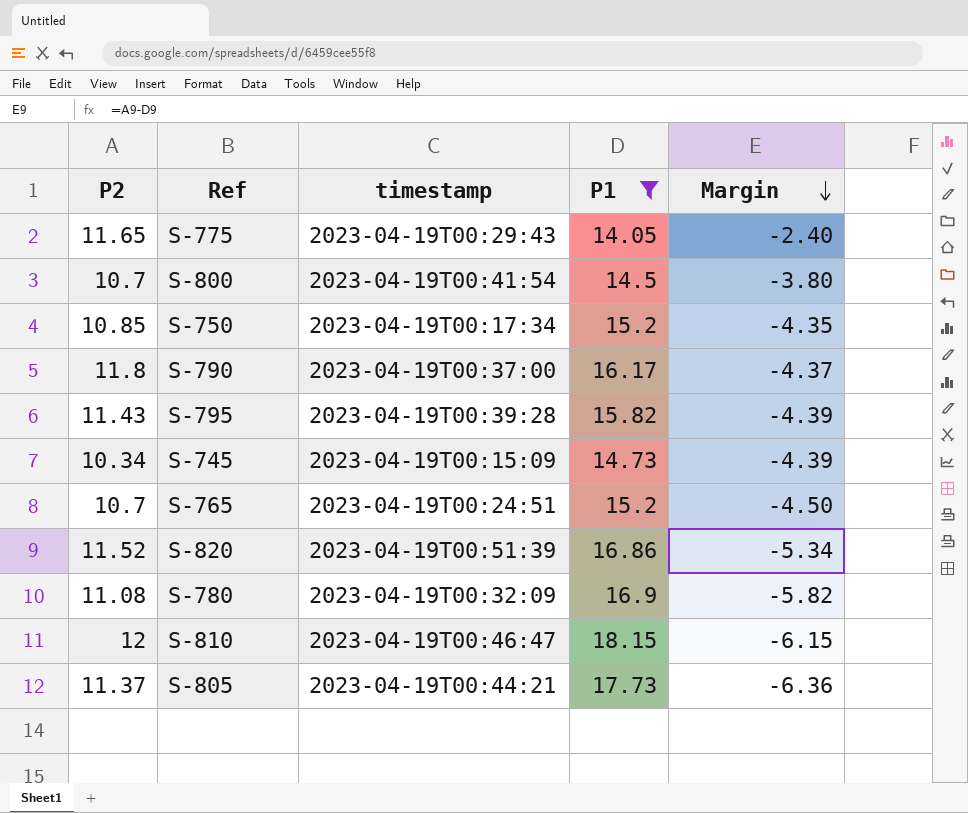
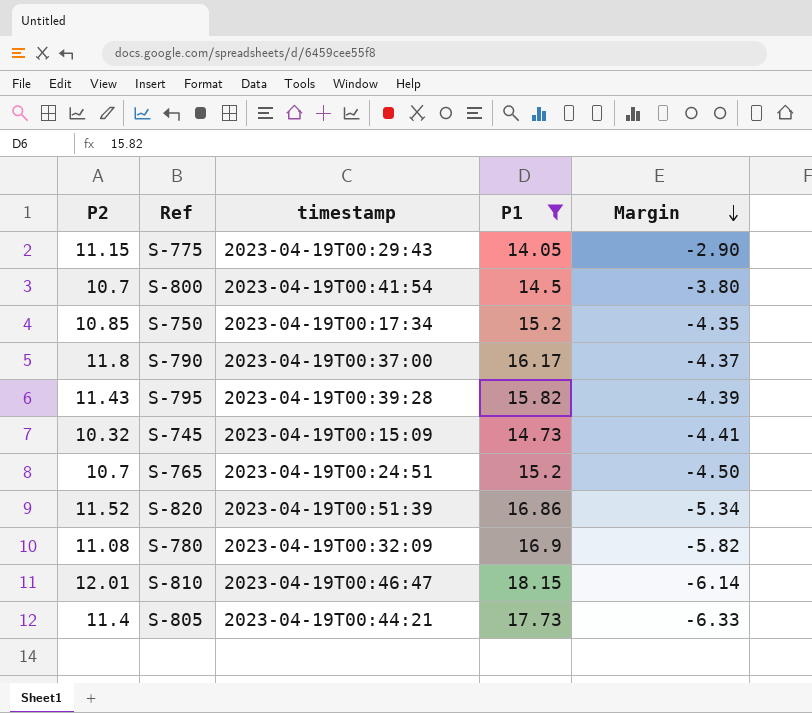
S-775 | P2: 11.65 -> 11.15
S-775 | Margin: -2.40 -> -2.90
S-745 | P2: 10.34 -> 10.32
S-745 | Margin: -4.39 -> -4.41
S-810 | P2: 12 -> 12.01
S-810 | Margin: -6.15 -> -6.14
S-805 | P2: 11.37 -> 11.4
S-805 | Margin: -6.36 -> -6.33

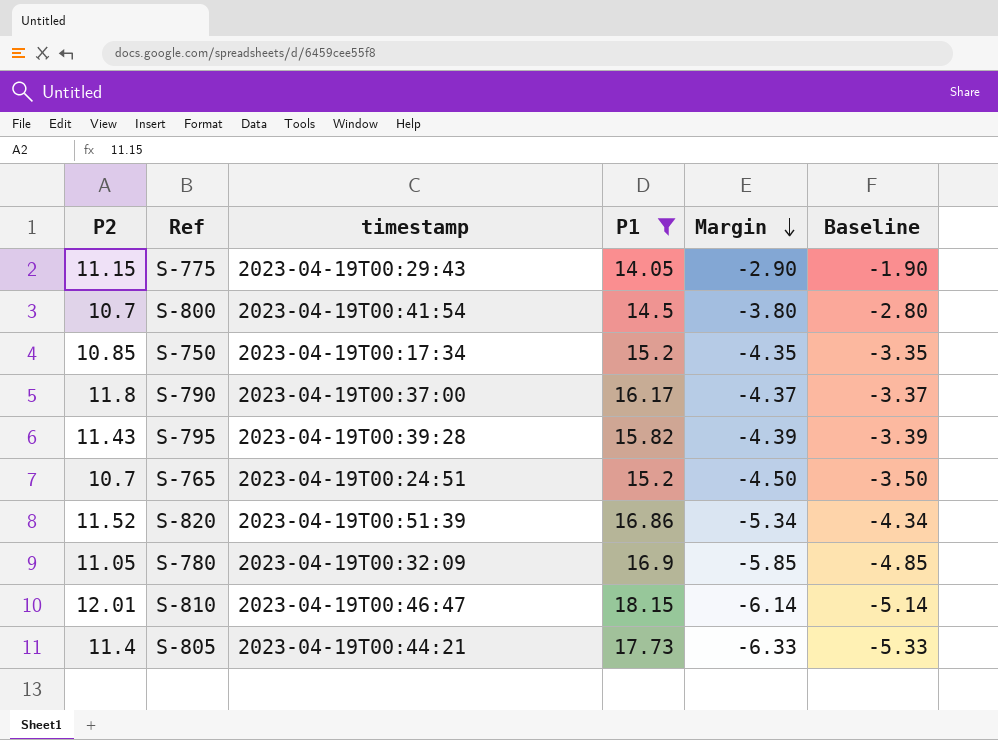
column Baseline | formula: none -> [Margin] + 1
row S-745: 10.32 | 2023-04-19T00:15:09 | 14.73 | -4.41 -> none
S-780 | P2: 11.08 -> 11.05
S-780 | Margin: -5.82 -> -5.85

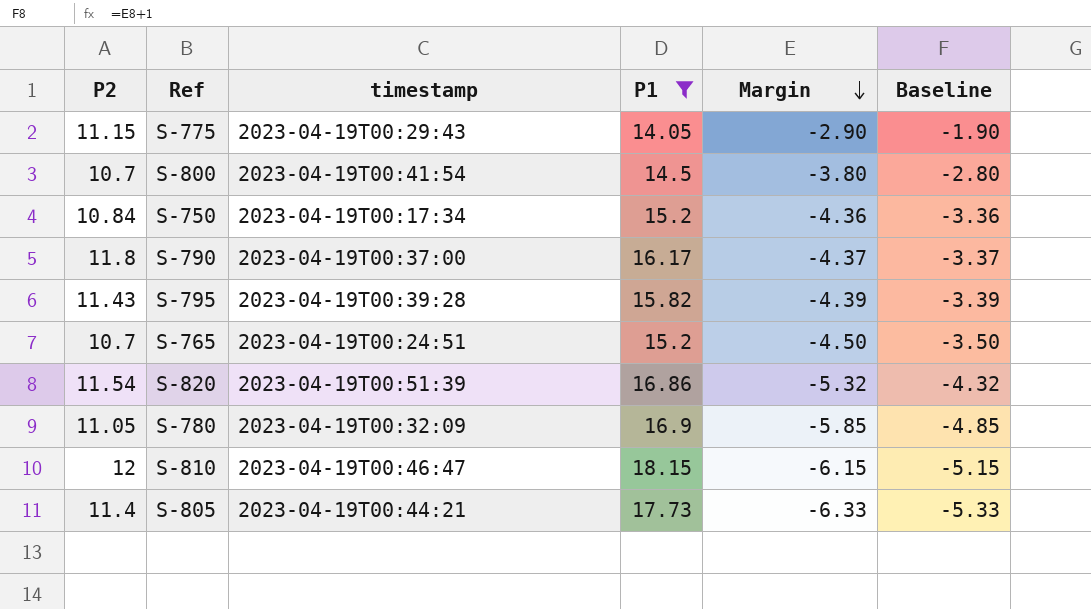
S-750 | P2: 10.85 -> 10.84
S-750 | Margin: -4.35 -> -4.36
S-750 | Baseline: -3.35 -> -3.36
S-820 | P2: 11.52 -> 11.54
S-820 | Margin: -5.34 -> -5.32
S-820 | Baseline: -4.34 -> -4.32
S-810 | P2: 12.01 -> 12
S-810 | Margin: -6.14 -> -6.15
S-810 | Baseline: -5.14 -> -5.15

